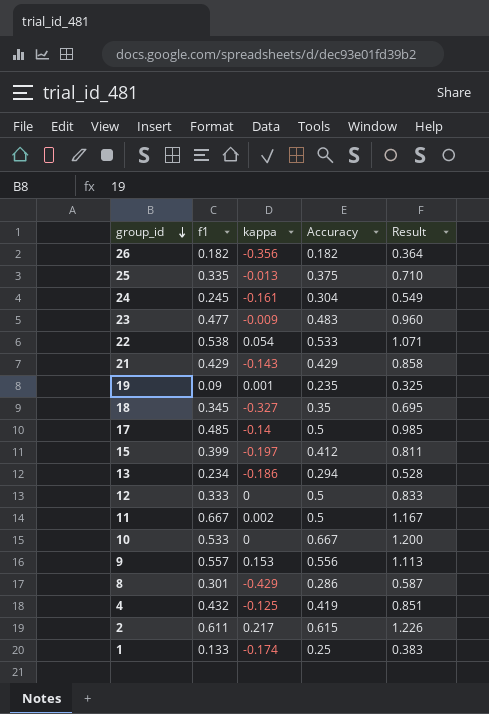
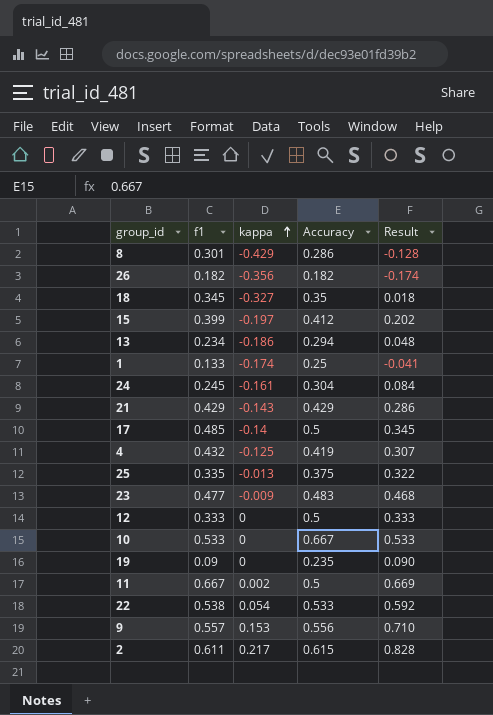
row order: group_id descending -> kappa ascending
column Result | formula: [f1] + [Accuracy] -> [f1] + [kappa]
19 | kappa: 0.001 -> 0

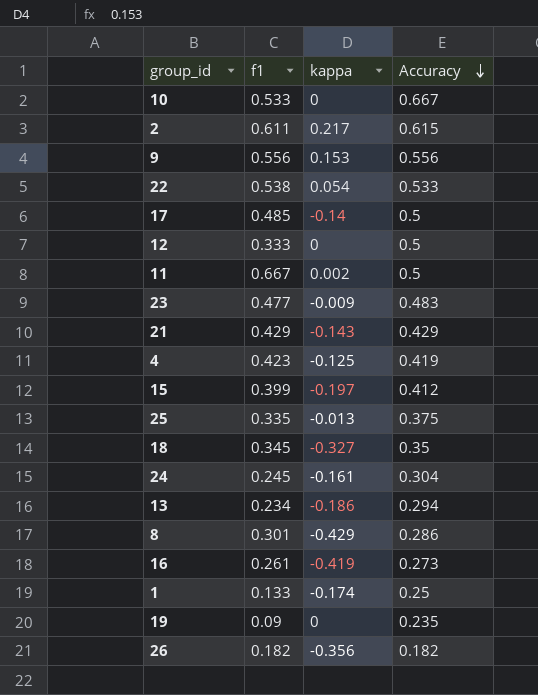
row order: kappa ascending -> Accuracy descending
column Result | formula: [f1] + [kappa] -> none
9 | f1: 0.557 -> 0.556
4 | f1: 0.432 -> 0.423
row 16: none -> 0.261 | -0.419 | 0.273

